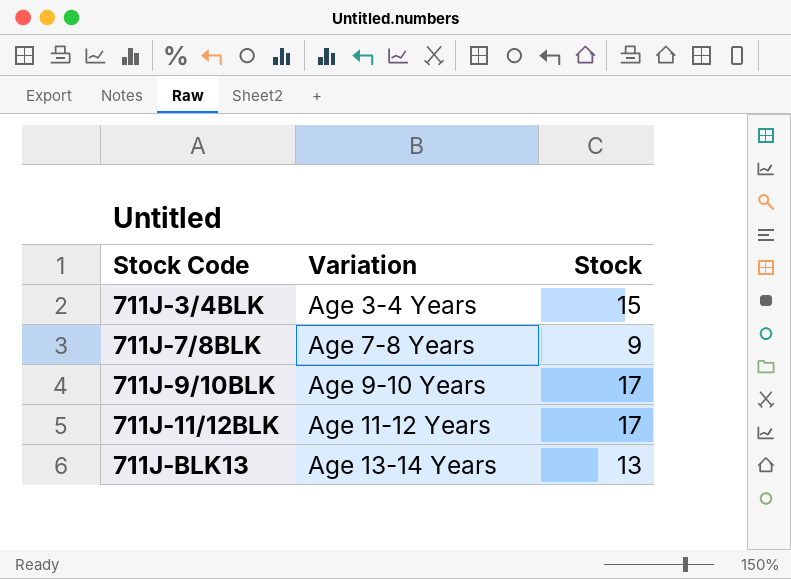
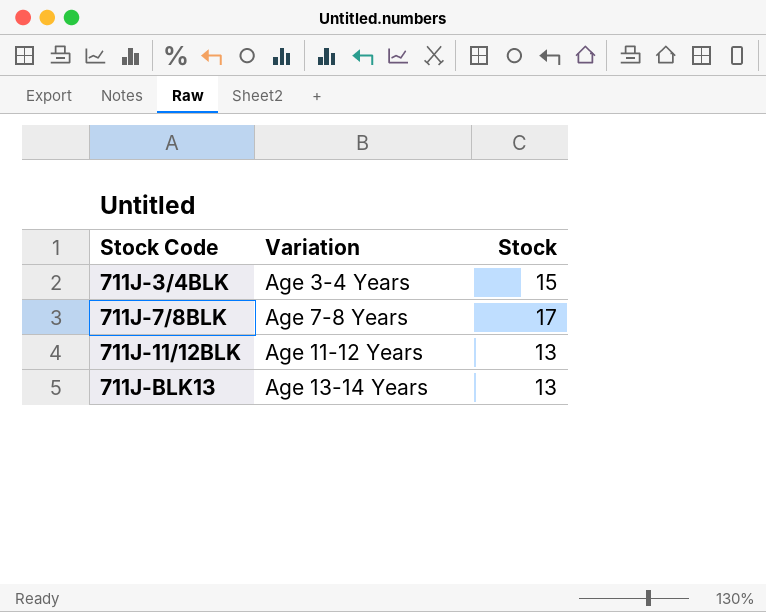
row 711J-9/10BLK: Age 9-10 Years | 17 -> none
711J-7/8BLK | Stock: 9 -> 17
711J-11/12BLK | Stock: 17 -> 13

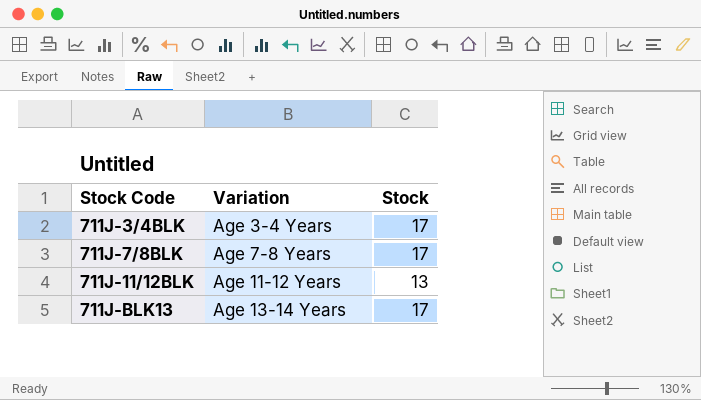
711J-3/4BLK | Stock: 15 -> 17
711J-BLK13 | Stock: 13 -> 17

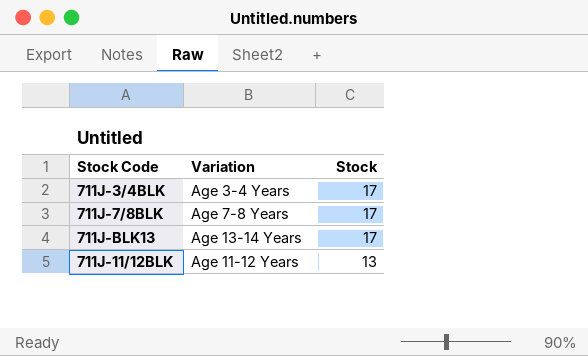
row order: Stock Code ascending -> Stock descending

